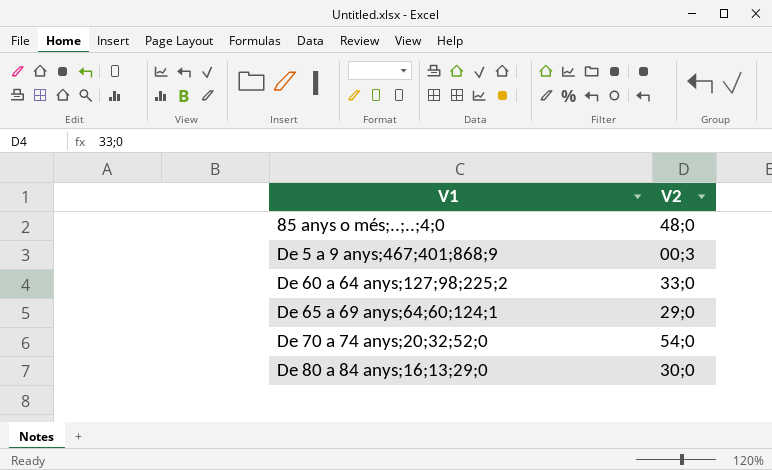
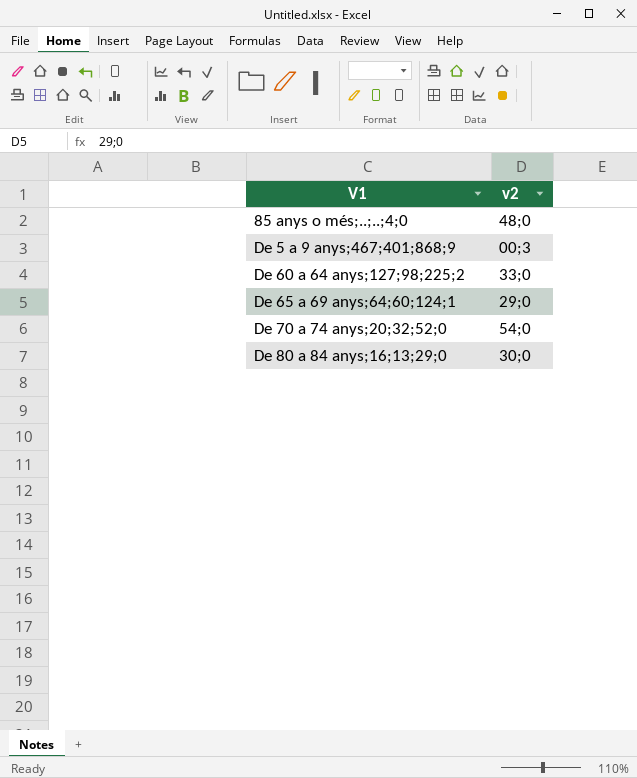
column name: V2 -> v2

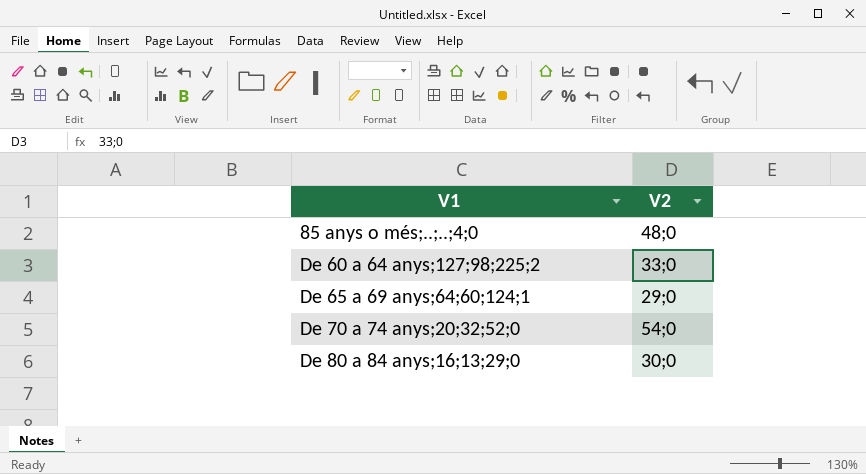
column name: v2 -> V2
row De 5 a 9 anys;467;401;868;9: 00;3 -> none

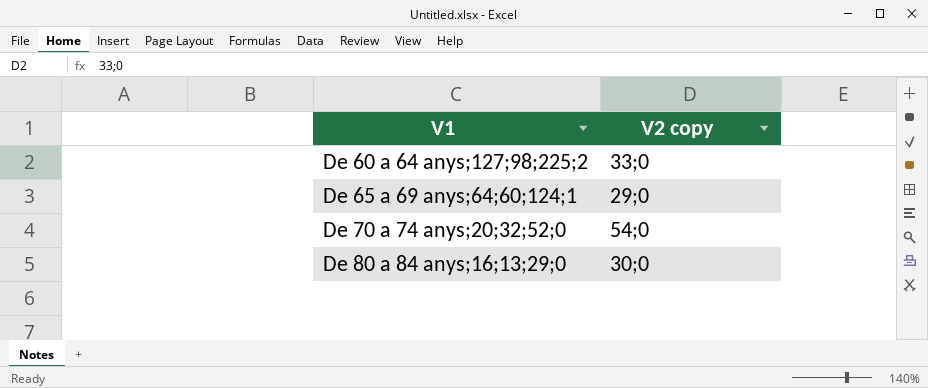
column name: V2 -> V2 copy
row 85 anys o més;..;..;4;0: 48;0 -> none

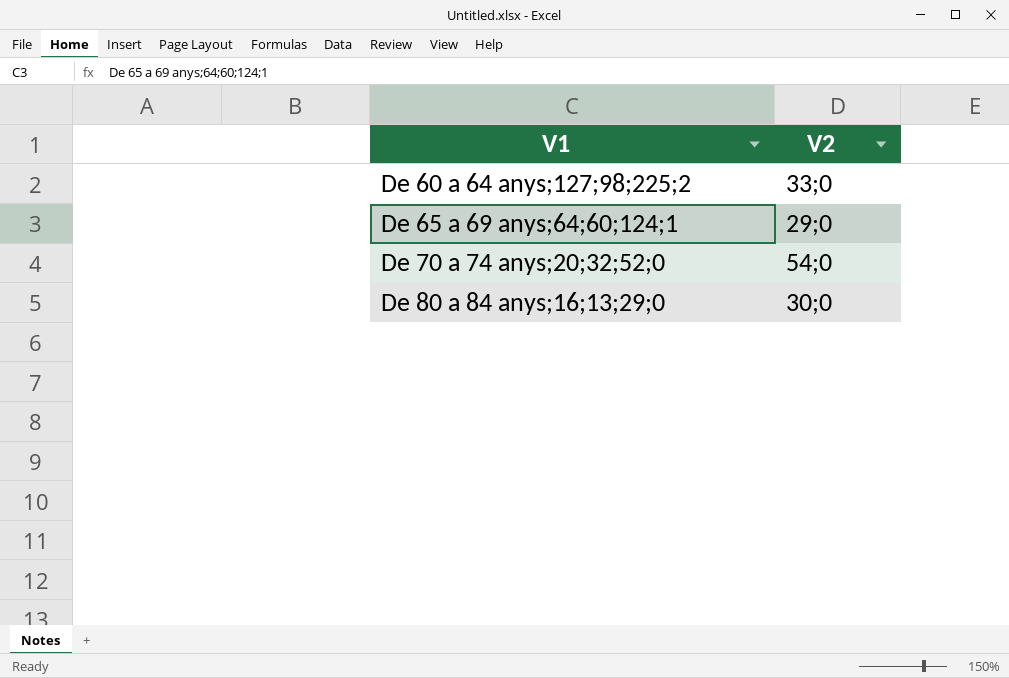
column name: V2 copy -> V2

